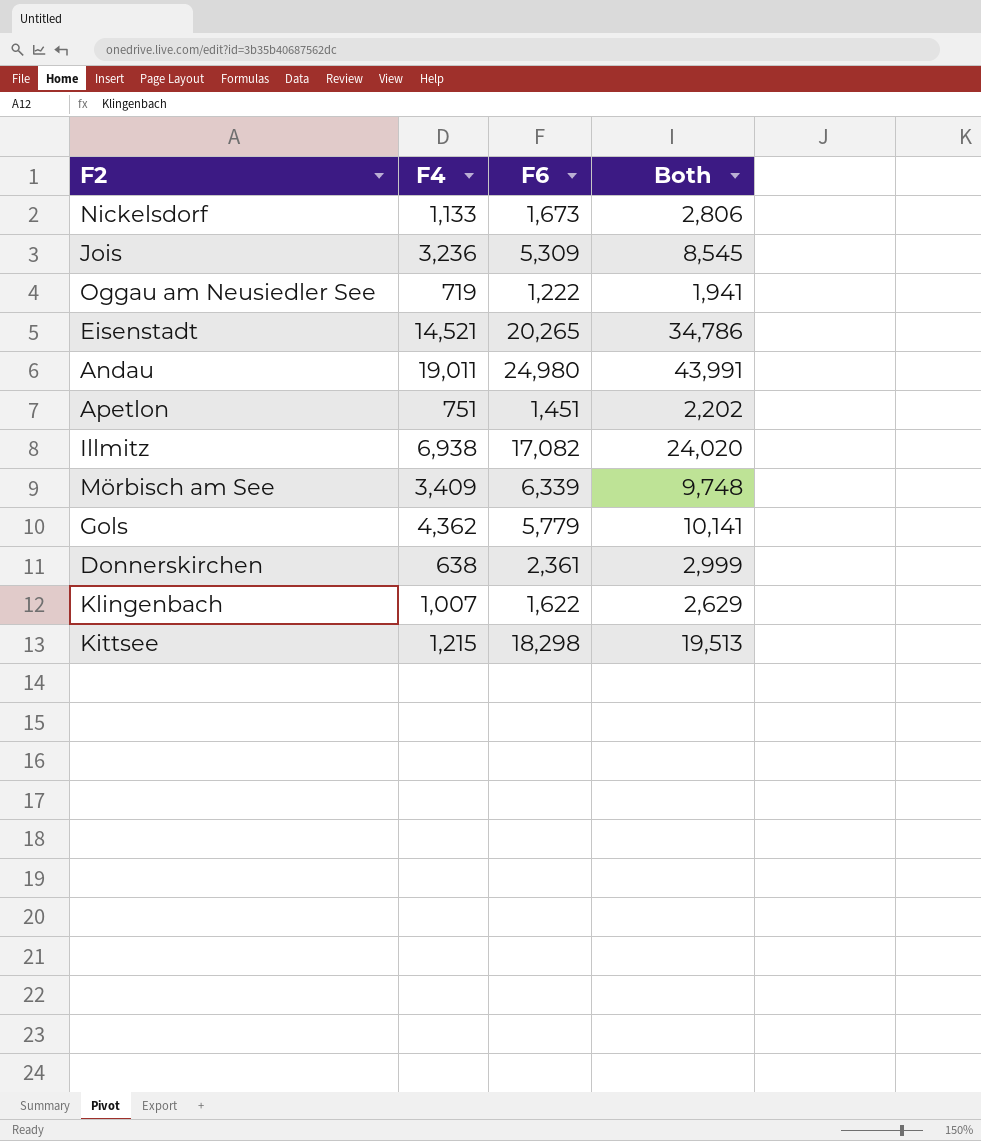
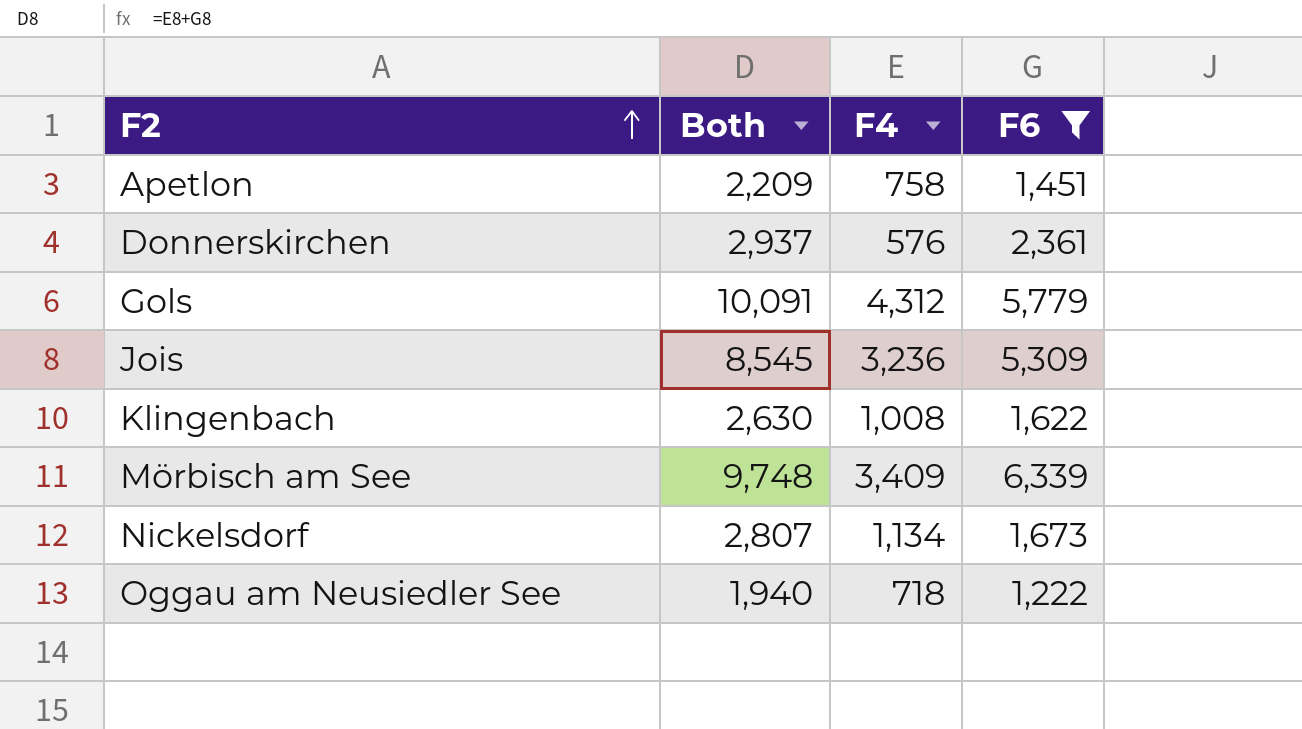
filter: none -> F6 <= 6,339
row order: none -> F2 ascending
column Both | position: 4 -> 2
Apetlon | Both: 2,202 -> 2,209
Apetlon | F4: 751 -> 758
Donnerskirchen | Both: 2,999 -> 2,937
Donnerskirchen | F4: 638 -> 576
Gols | Both: 10,141 -> 10,091
Gols | F4: 4,362 -> 4,312
Klingenbach | Both: 2,629 -> 2,630
Klingenbach | F4: 1,007 -> 1,008
Nickelsdorf | Both: 2,806 -> 2,807
Nickelsdorf | F4: 1,133 -> 1,134
Oggau am Neusiedler See | Both: 1,941 -> 1,940
Oggau am Neusiedler See | F4: 719 -> 718

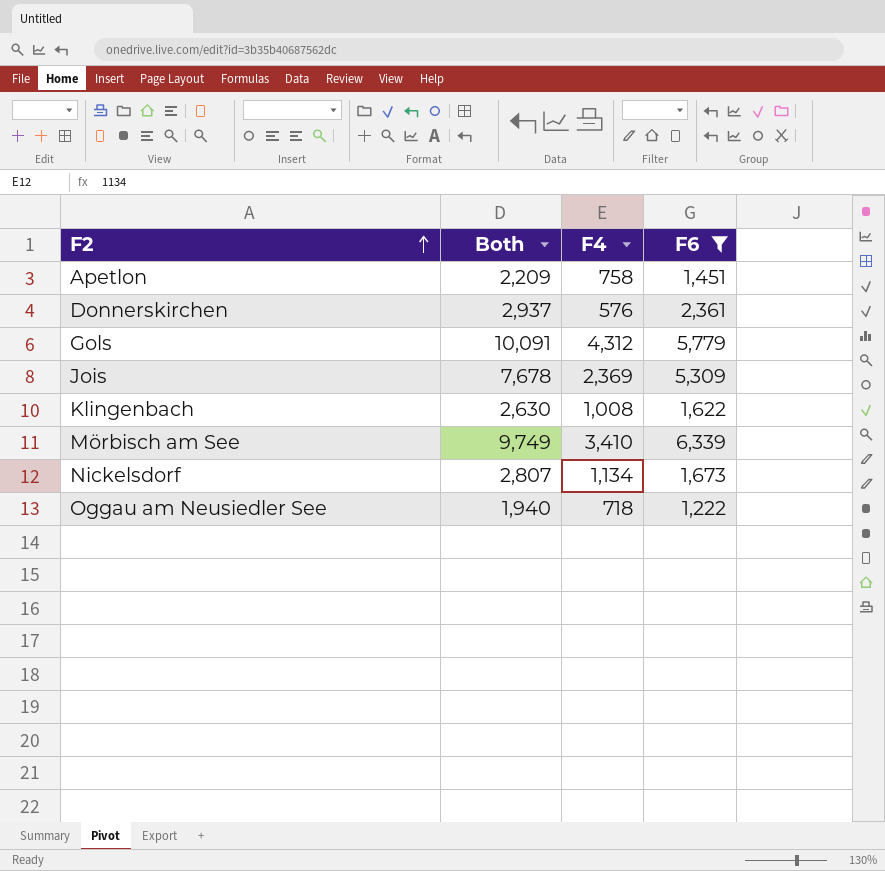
Jois | Both: 8,545 -> 7,678
Jois | F4: 3,236 -> 2,369
Mörbisch am See | Both: 9,748 -> 9,749
Mörbisch am See | F4: 3,409 -> 3,410

